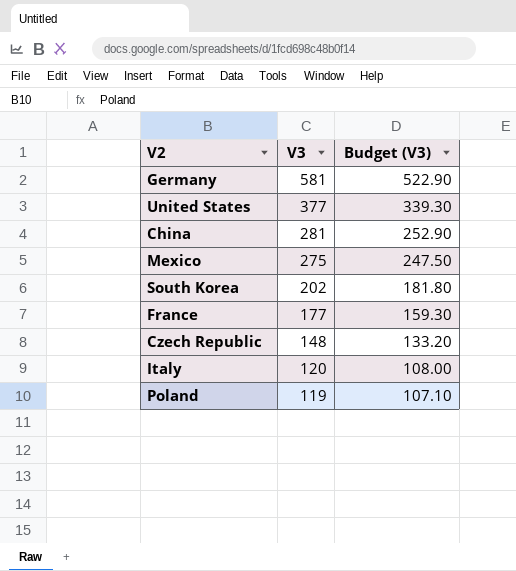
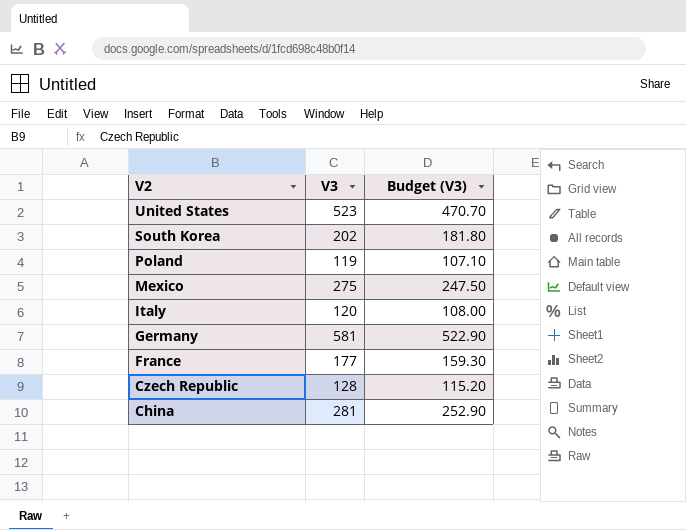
row order: V3 descending -> V2 descending
United States | V3: 377 -> 523
United States | Budget (V3): 339.30 -> 470.70
Czech Republic | V3: 148 -> 128
Czech Republic | Budget (V3): 133.20 -> 115.20

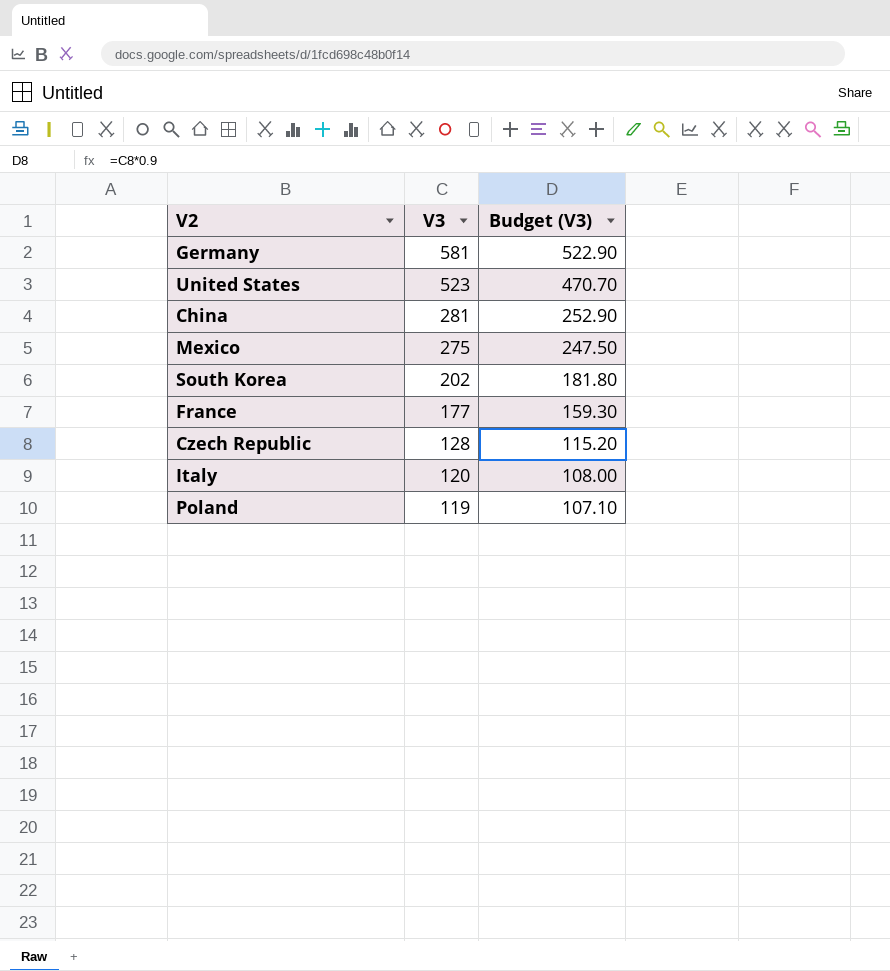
row order: V2 descending -> V3 descending

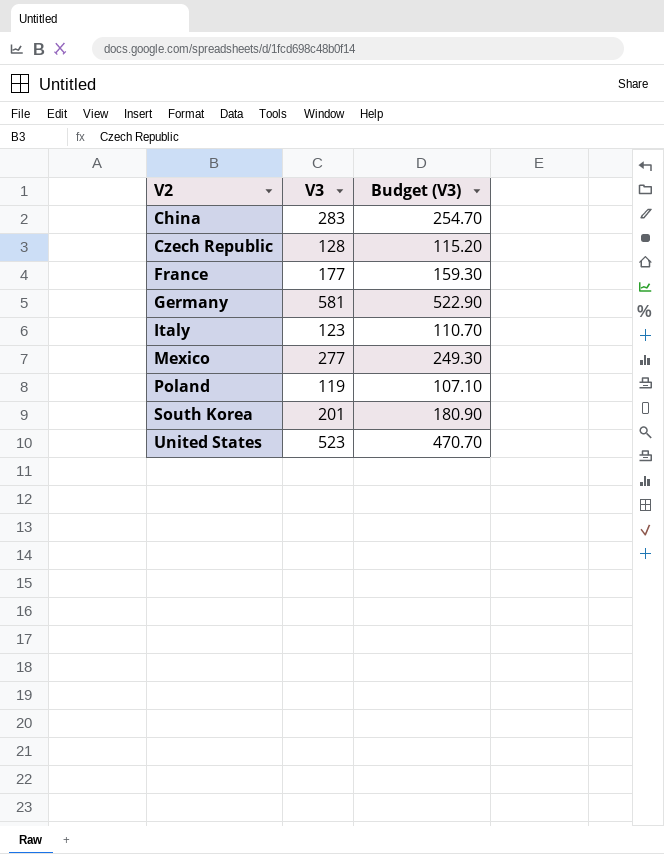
row order: V3 descending -> V2 ascending
China | V3: 281 -> 283
China | Budget (V3): 252.90 -> 254.70
Italy | V3: 120 -> 123
Italy | Budget (V3): 108.00 -> 110.70
Mexico | V3: 275 -> 277
Mexico | Budget (V3): 247.50 -> 249.30
South Korea | V3: 202 -> 201
South Korea | Budget (V3): 181.80 -> 180.90

